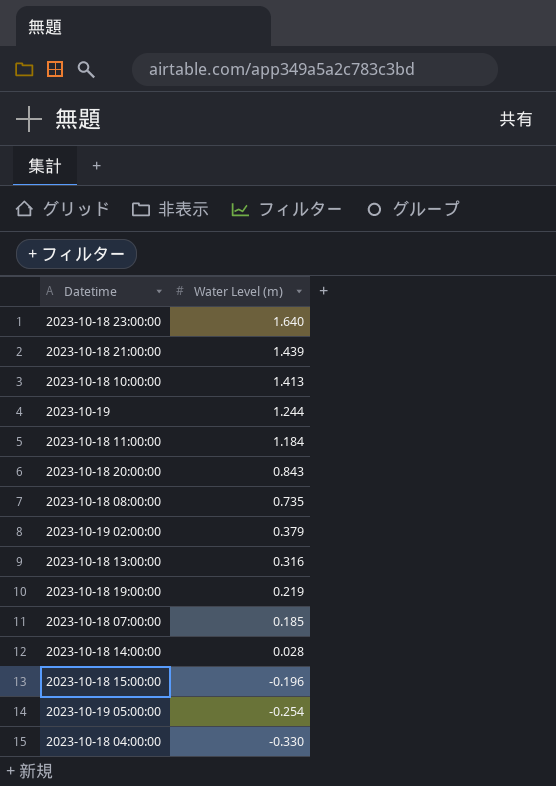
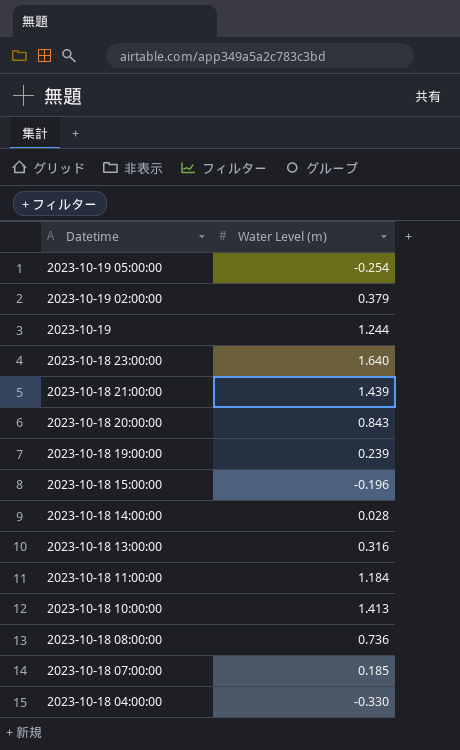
row order: Water Level (m) descending -> Datetime descending
2023-10-18 19:00:00 | Water Level (m): 0.219 -> 0.239
2023-10-18 08:00:00 | Water Level (m): 0.735 -> 0.736

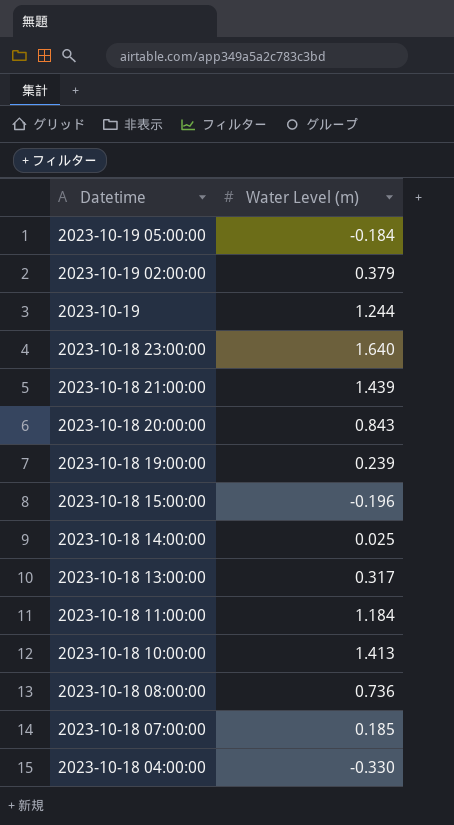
2023-10-19 05:00:00 | Water Level (m): -0.254 -> -0.184
2023-10-18 14:00:00 | Water Level (m): 0.028 -> 0.025
2023-10-18 13:00:00 | Water Level (m): 0.316 -> 0.317

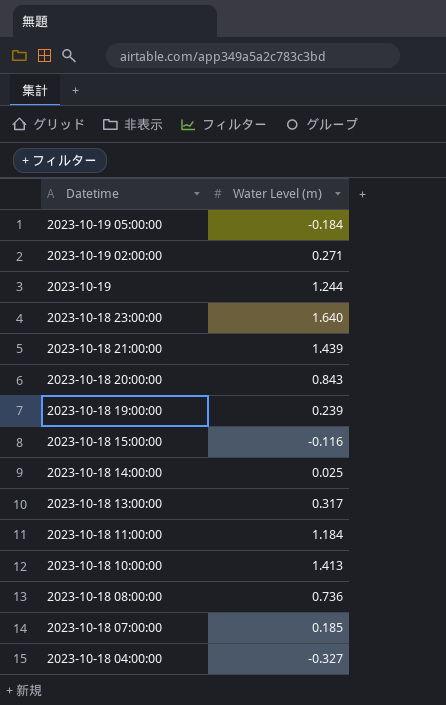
2023-10-19 02:00:00 | Water Level (m): 0.379 -> 0.271
2023-10-18 15:00:00 | Water Level (m): -0.196 -> -0.116
2023-10-18 04:00:00 | Water Level (m): -0.330 -> -0.327

